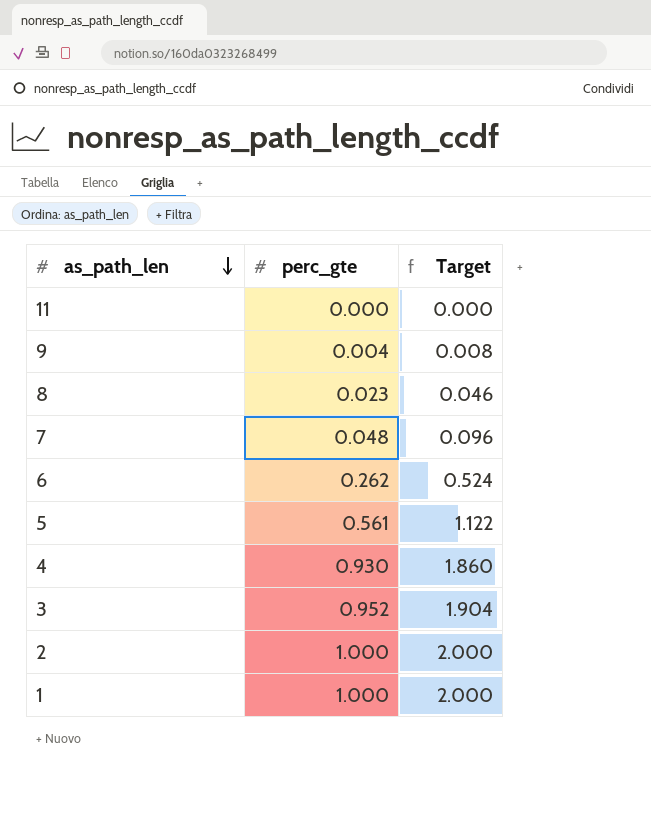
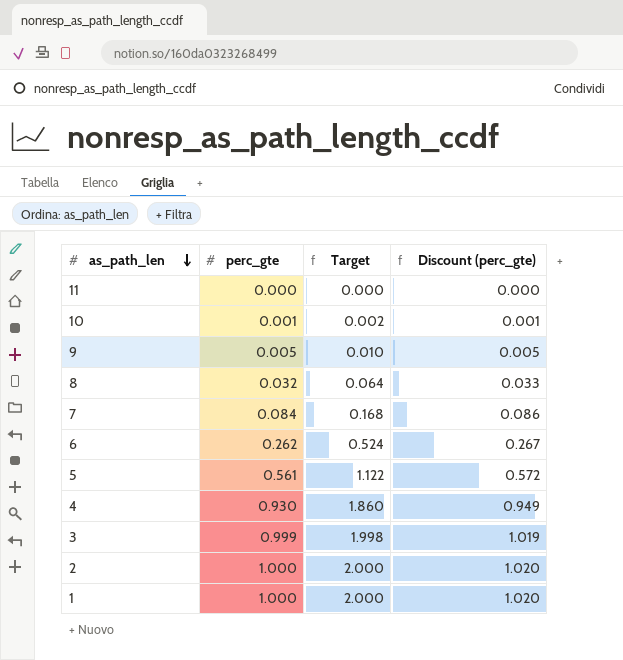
column Discount (perc_gte) | formula: none -> [perc_gte] * 1.02
row 10: none -> 0.001 | 0.002 | 0.001
9 | perc_gte: 0.004 -> 0.005
9 | Target: 0.008 -> 0.010
8 | perc_gte: 0.023 -> 0.032
8 | Target: 0.046 -> 0.064
7 | perc_gte: 0.048 -> 0.084
7 | Target: 0.096 -> 0.168
3 | perc_gte: 0.952 -> 0.999
3 | Target: 1.904 -> 1.998

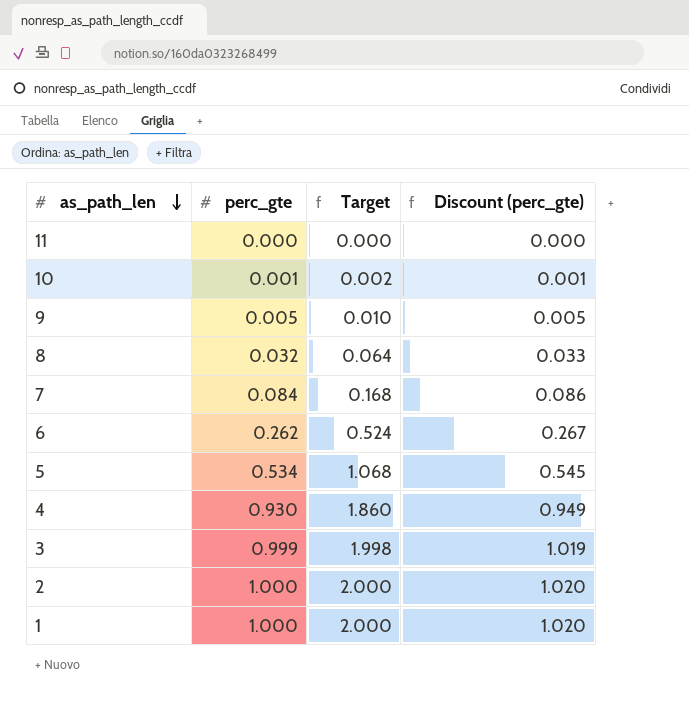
5 | perc_gte: 0.561 -> 0.534
5 | Target: 1.122 -> 1.068
5 | Discount (perc_gte): 0.572 -> 0.545

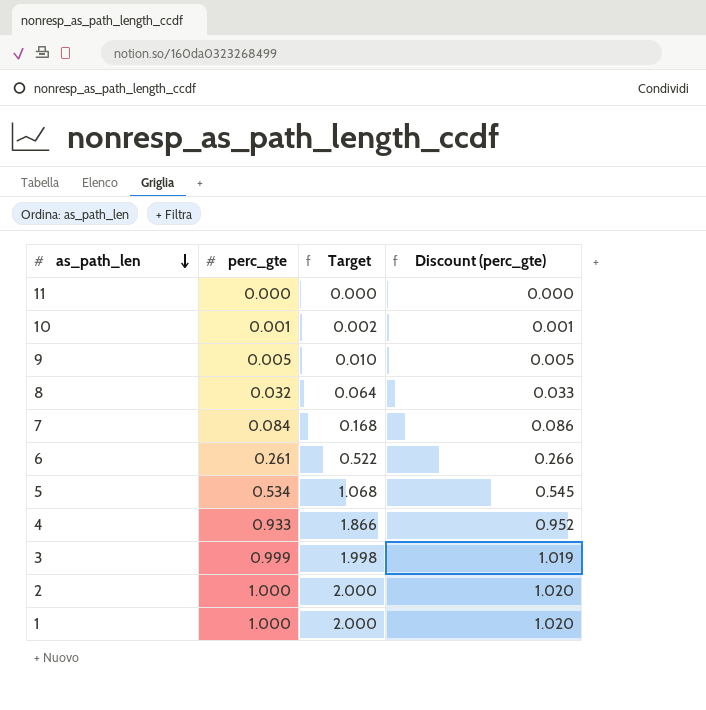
6 | perc_gte: 0.262 -> 0.261
6 | Target: 0.524 -> 0.522
6 | Discount (perc_gte): 0.267 -> 0.266
4 | perc_gte: 0.930 -> 0.933
4 | Target: 1.860 -> 1.866
4 | Discount (perc_gte): 0.949 -> 0.952

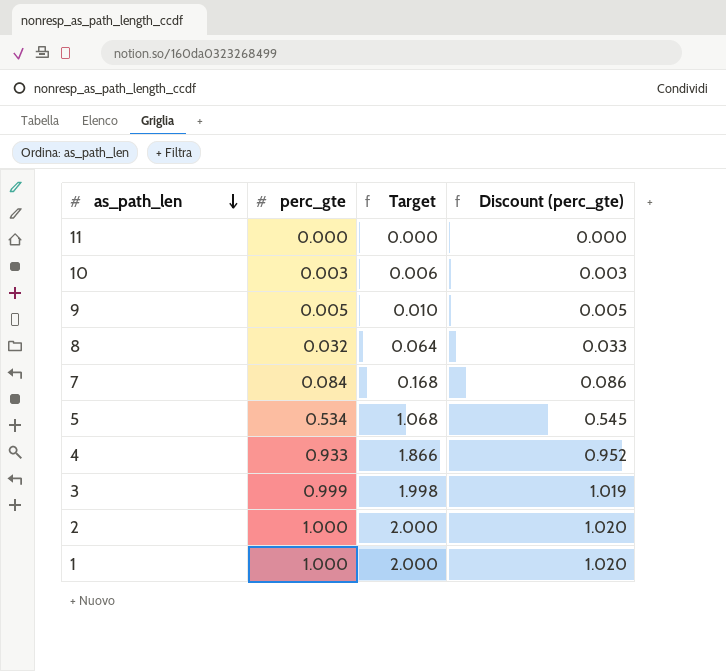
row 6: 0.261 | 0.522 | 0.266 -> none
10 | perc_gte: 0.001 -> 0.003
10 | Target: 0.002 -> 0.006
10 | Discount (perc_gte): 0.001 -> 0.003

